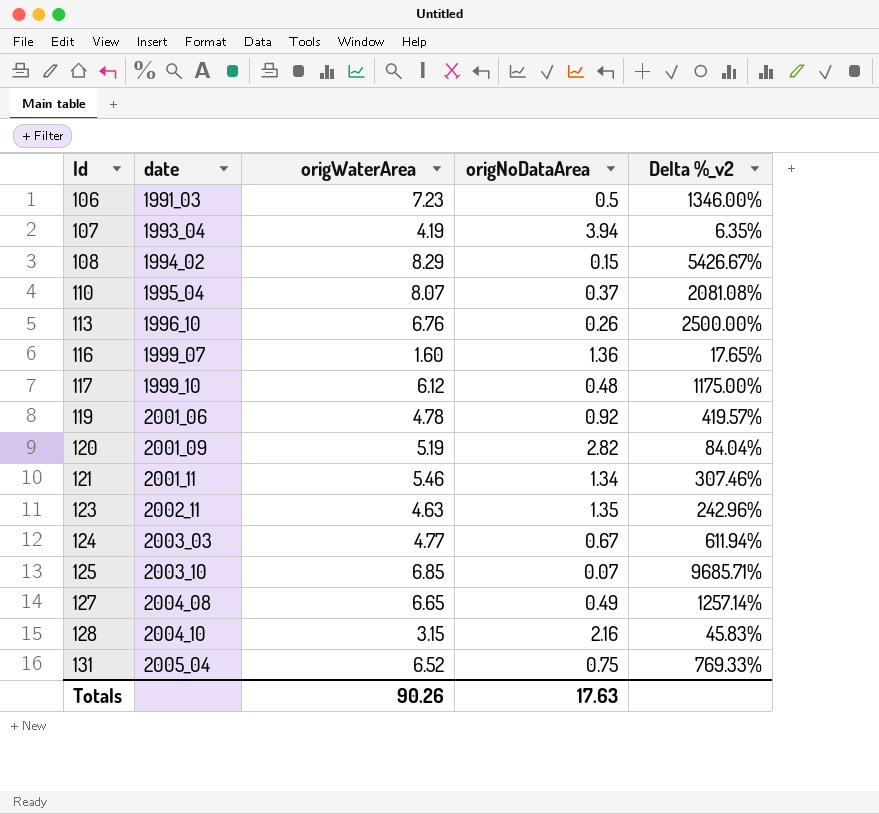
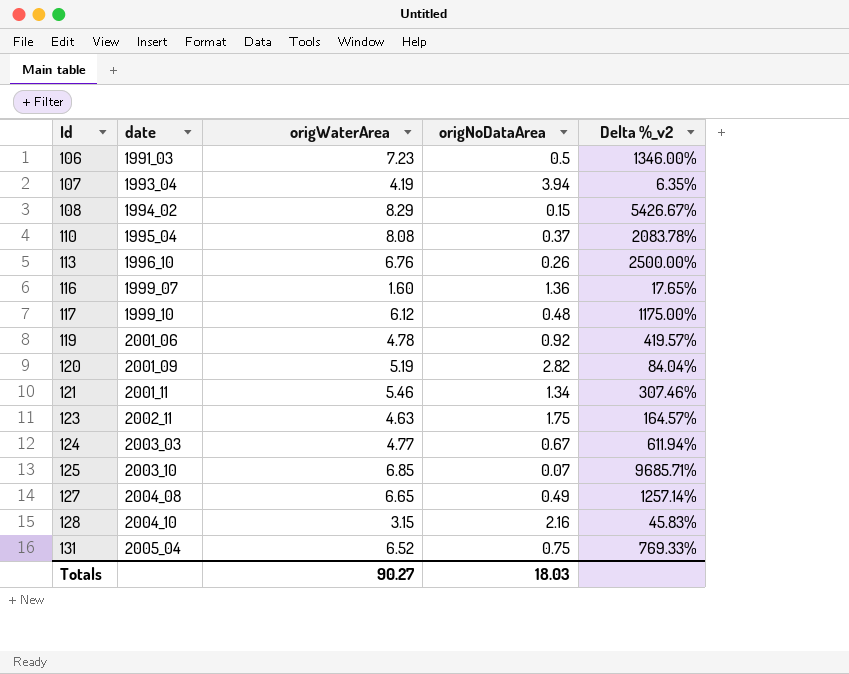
110 | origWaterArea: 8.07 -> 8.08
110 | Delta %_v2: 2081.08% -> 2083.78%
123 | origNoDataArea: 1.35 -> 1.75
123 | Delta %_v2: 242.96% -> 164.57%
Totals | origWaterArea: 90.26 -> 90.27
Totals | origNoDataArea: 17.63 -> 18.03

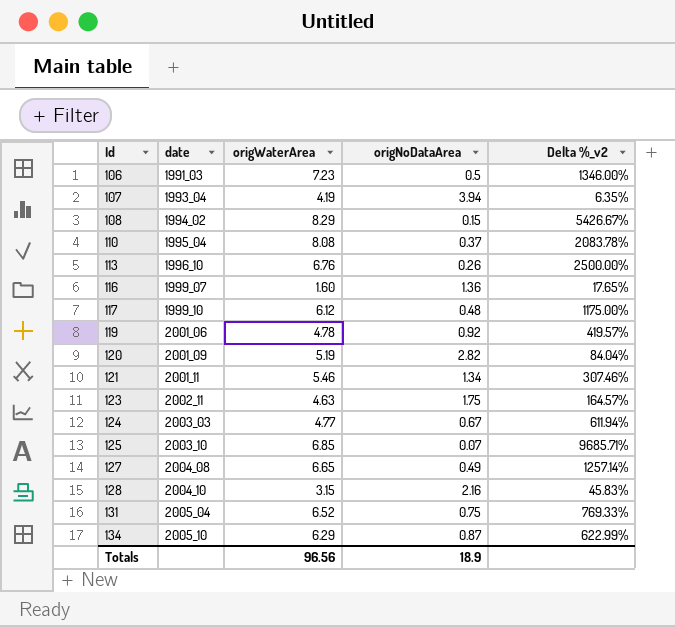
row 134: none -> 2005_10 | 6.29 | 0.87 | 622.99%
Totals | origWaterArea: 90.27 -> 96.56
Totals | origNoDataArea: 18.03 -> 18.9

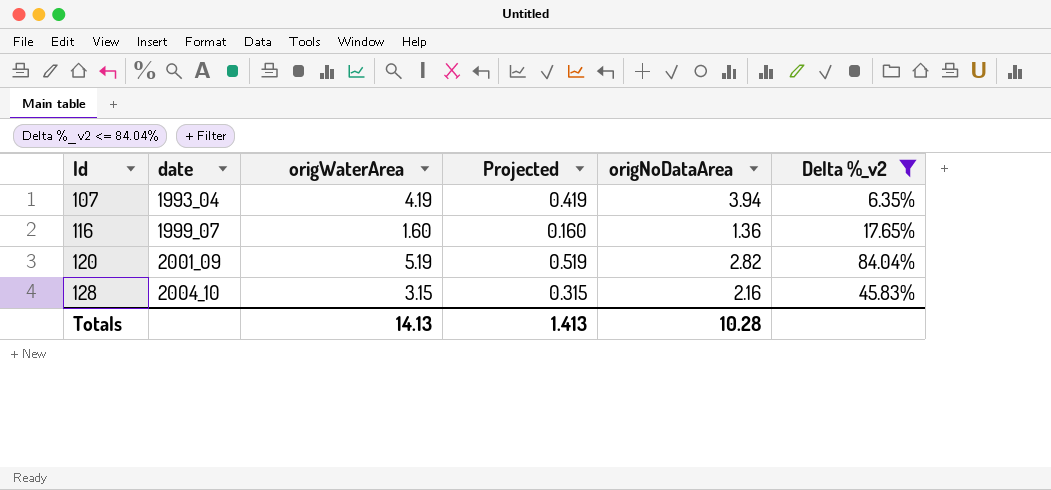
filter: none -> Delta %_v2 <= 84.04%
column Projected | formula: none -> [origWaterArea] * 0.1
Totals | origWaterArea: 96.56 -> 14.13
Totals | origNoDataArea: 18.9 -> 10.28

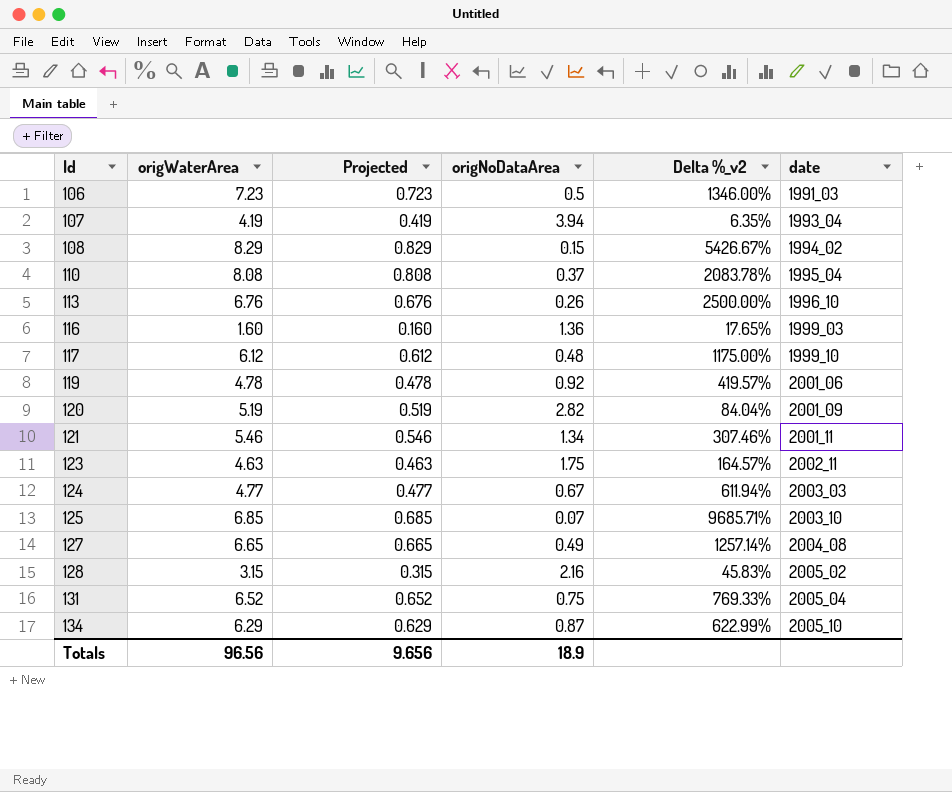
filter: Delta %_v2 <= 84.04% -> none
column date | position: 2 -> 6
116 | date: 1999_07 -> 1999_03
128 | date: 2004_10 -> 2005_02
Totals | origWaterArea: 14.13 -> 96.56
Totals | Projected: 1.413 -> 9.656
Totals | origNoDataArea: 10.28 -> 18.9

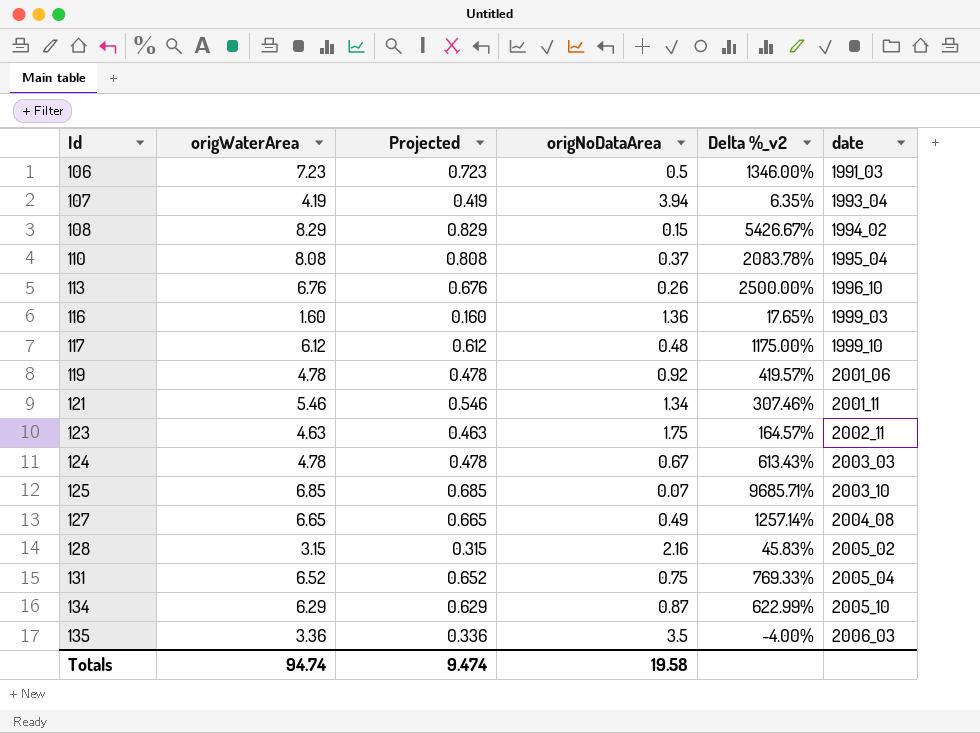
row 120: 5.19 | 0.519 | 2.82 | 84.04% | 2001_09 -> none
124 | origWaterArea: 4.77 -> 4.78
124 | Projected: 0.477 -> 0.478
124 | Delta %_v2: 611.94% -> 613.43%
row 135: none -> 3.36 | 0.336 | 3.5 | -4.00% | 2006_03
Totals | origWaterArea: 96.56 -> 94.74
Totals | Projected: 9.656 -> 9.474
Totals | origNoDataArea: 18.9 -> 19.58

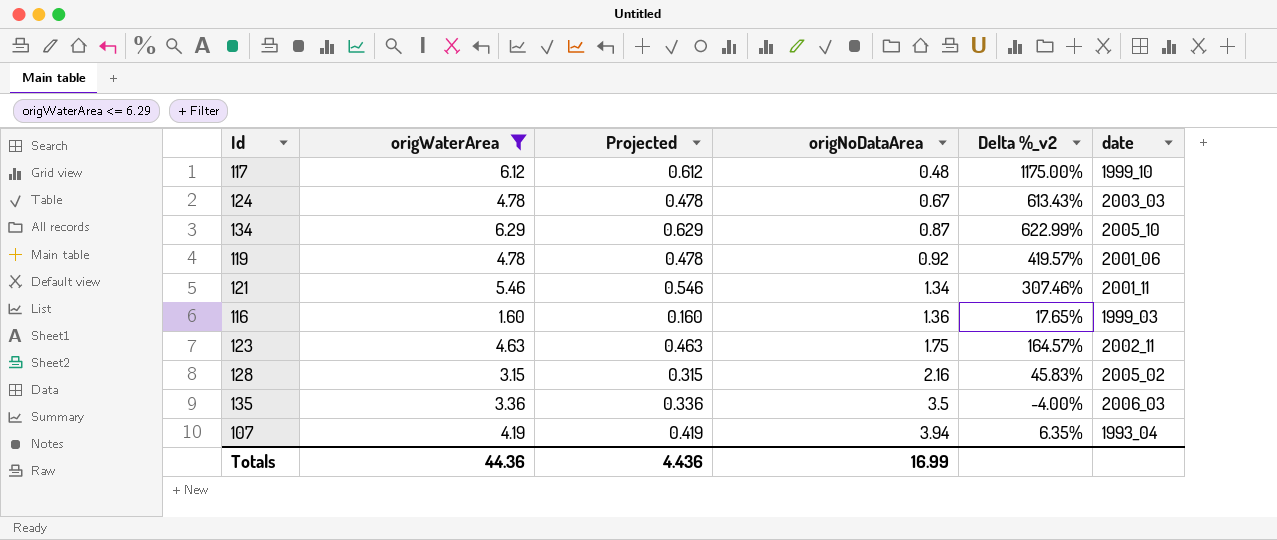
filter: none -> origWaterArea <= 6.29
row order: Id ascending -> origNoDataArea ascending
Totals | origWaterArea: 94.74 -> 44.36
Totals | Projected: 9.474 -> 4.436
Totals | origNoDataArea: 19.58 -> 16.99

